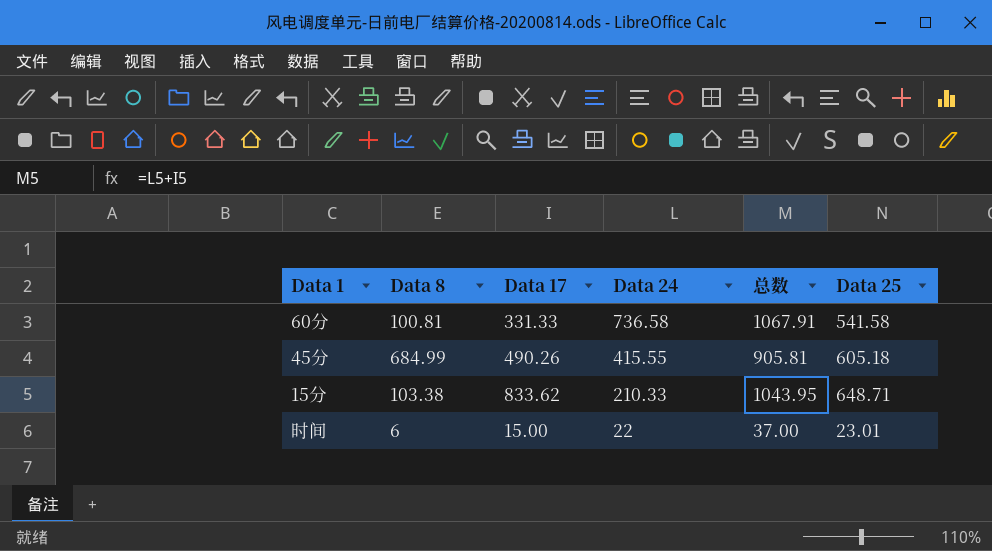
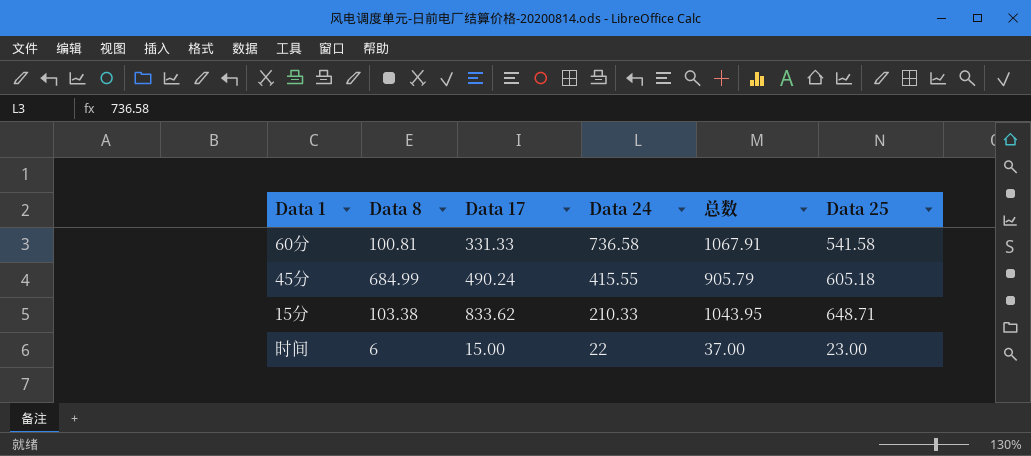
45分 | Data 17: 490.26 -> 490.24
45分 | 总数: 905.81 -> 905.79
时间 | Data 25: 23.01 -> 23.00

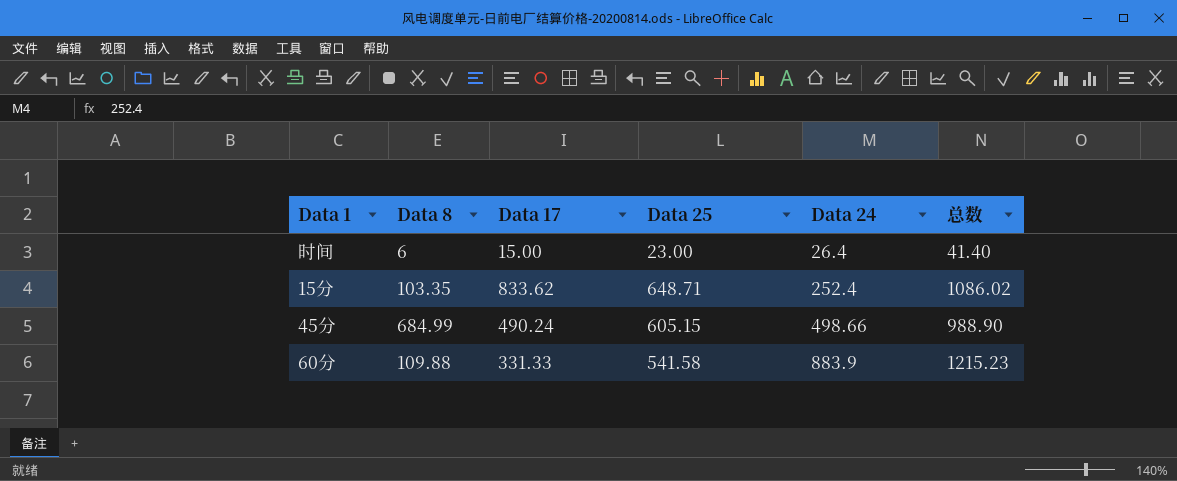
row order: Data 24 descending -> Data 24 ascending
column Data 25 | position: 6 -> 4
时间 | Data 24: 22 -> 26.4
时间 | 总数: 37.00 -> 41.40
15分 | Data 8: 103.38 -> 103.35
15分 | Data 24: 210.33 -> 252.4
15分 | 总数: 1043.95 -> 1086.02
45分 | Data 25: 605.18 -> 605.15
45分 | Data 24: 415.55 -> 498.66
45分 | 总数: 905.79 -> 988.90
60分 | Data 8: 100.81 -> 109.88
60分 | Data 24: 736.58 -> 883.9
60分 | 总数: 1067.91 -> 1215.23

